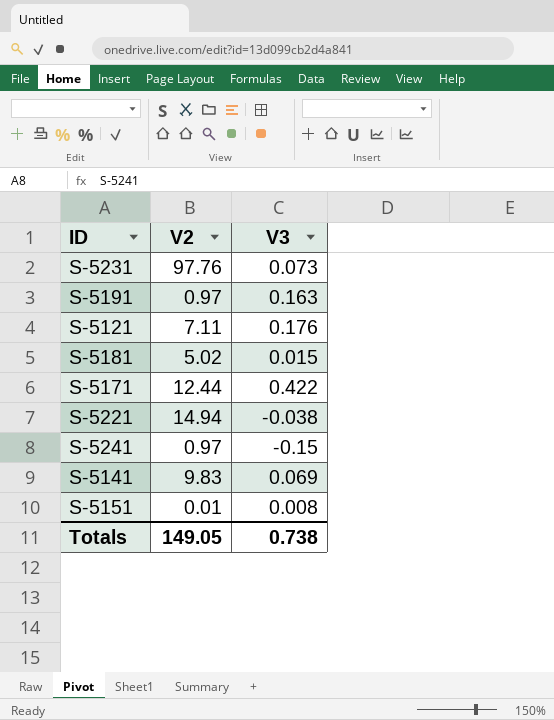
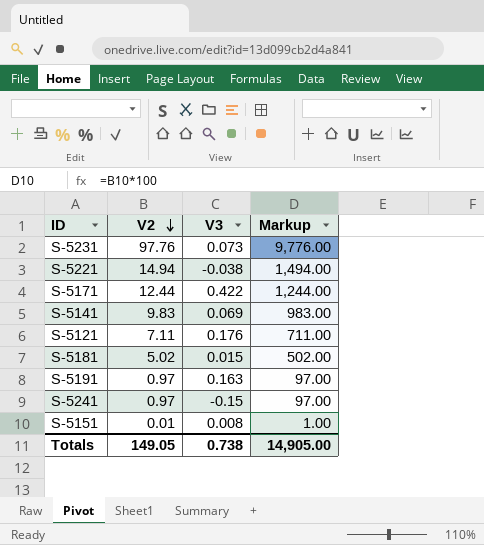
row order: none -> V2 descending
column Markup | formula: none -> [V2] * 100

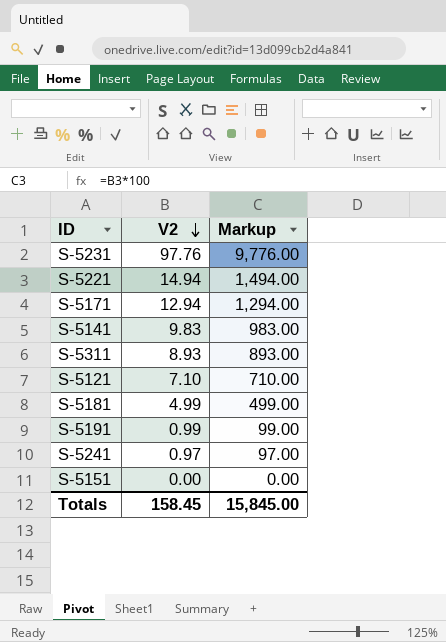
column V3 | position: 3 -> none
S-5171 | V2: 12.44 -> 12.94
S-5171 | Markup: 1,244.00 -> 1,294.00
row S-5311: none -> 8.93 | 893.00
S-5121 | V2: 7.11 -> 7.10
S-5121 | Markup: 711.00 -> 710.00
S-5181 | V2: 5.02 -> 4.99
S-5181 | Markup: 502.00 -> 499.00
S-5191 | V2: 0.97 -> 0.99
S-5191 | Markup: 97.00 -> 99.00
S-5151 | V2: 0.01 -> 0.00
S-5151 | Markup: 1.00 -> 0.00
Totals | V2: 149.05 -> 158.45
Totals | Markup: 14,905.00 -> 15,845.00

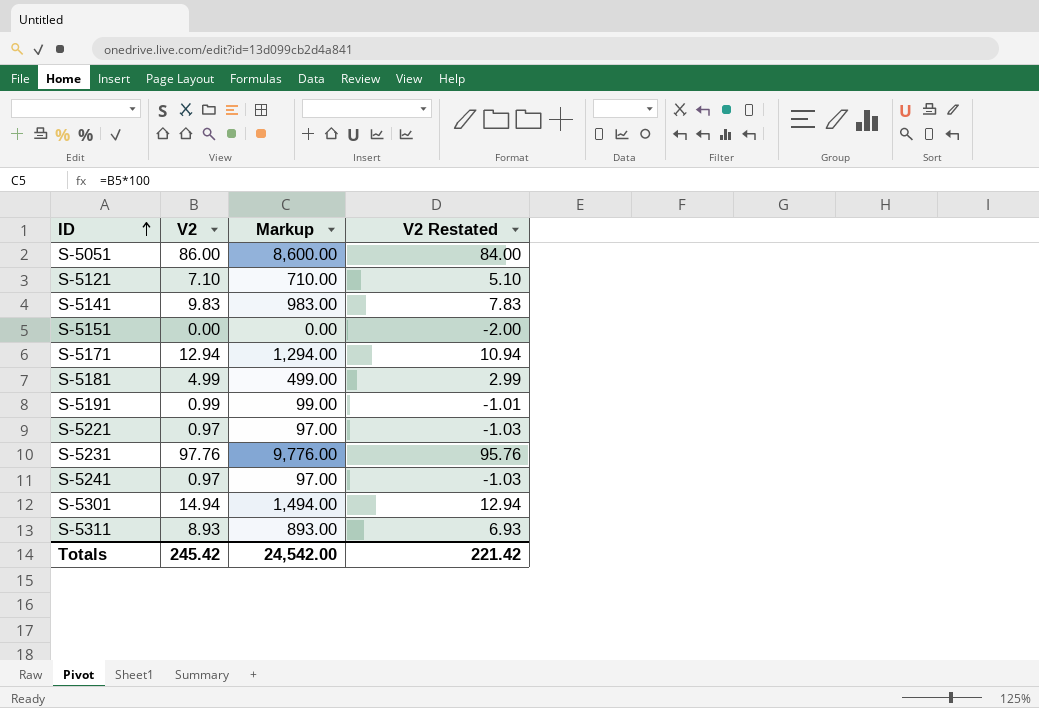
row order: V2 descending -> ID ascending
column V2 Restated | formula: none -> [V2] - 2
row S-5051: none -> 86.00 | 8,600.00 | 84.00
S-5221 | V2: 14.94 -> 0.97
S-5221 | Markup: 1,494.00 -> 97.00
row S-5301: none -> 14.94 | 1,494.00 | 12.94
Totals | V2: 158.45 -> 245.42
Totals | Markup: 15,845.00 -> 24,542.00

